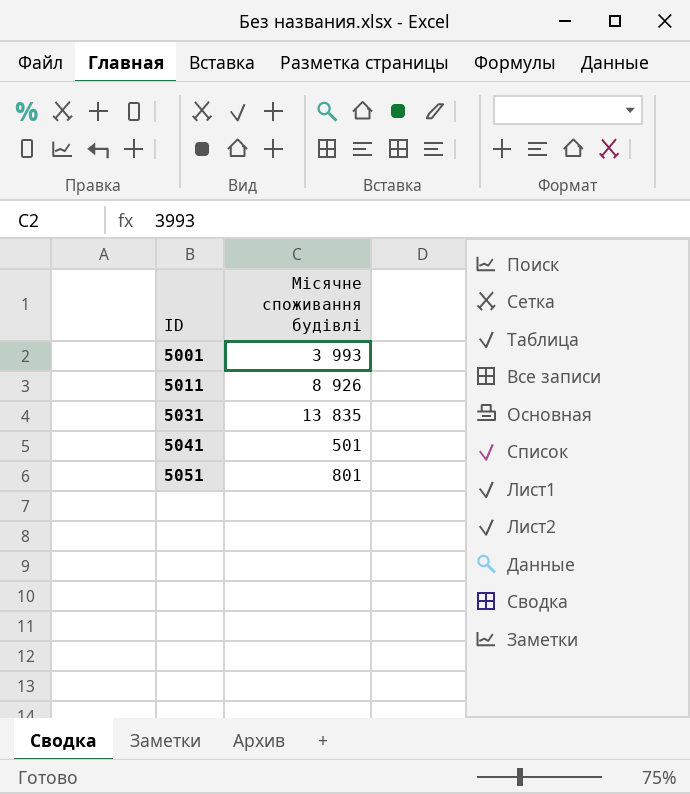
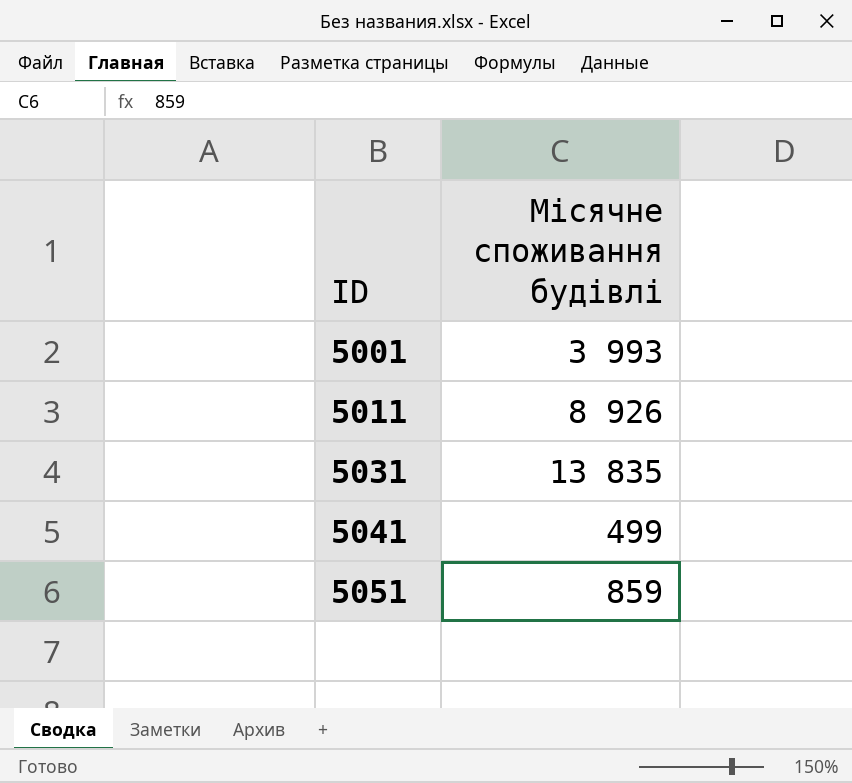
5041 | Місячне споживання будівлі: 501 -> 499
5051 | Місячне споживання будівлі: 801 -> 859

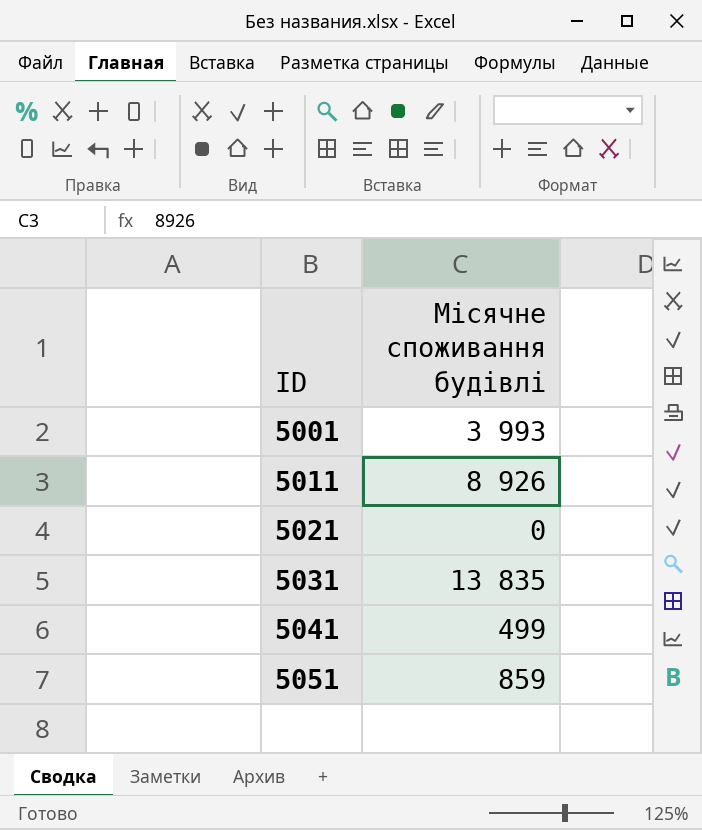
row 5021: none -> 0

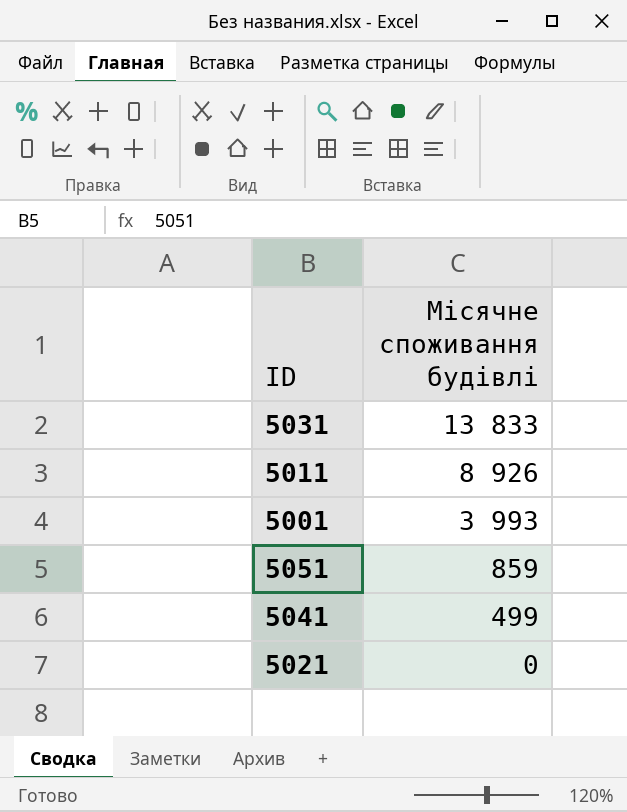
row order: ID ascending -> Місячне споживання будівлі descending
5031 | Місячне споживання будівлі: 13 835 -> 13 833

